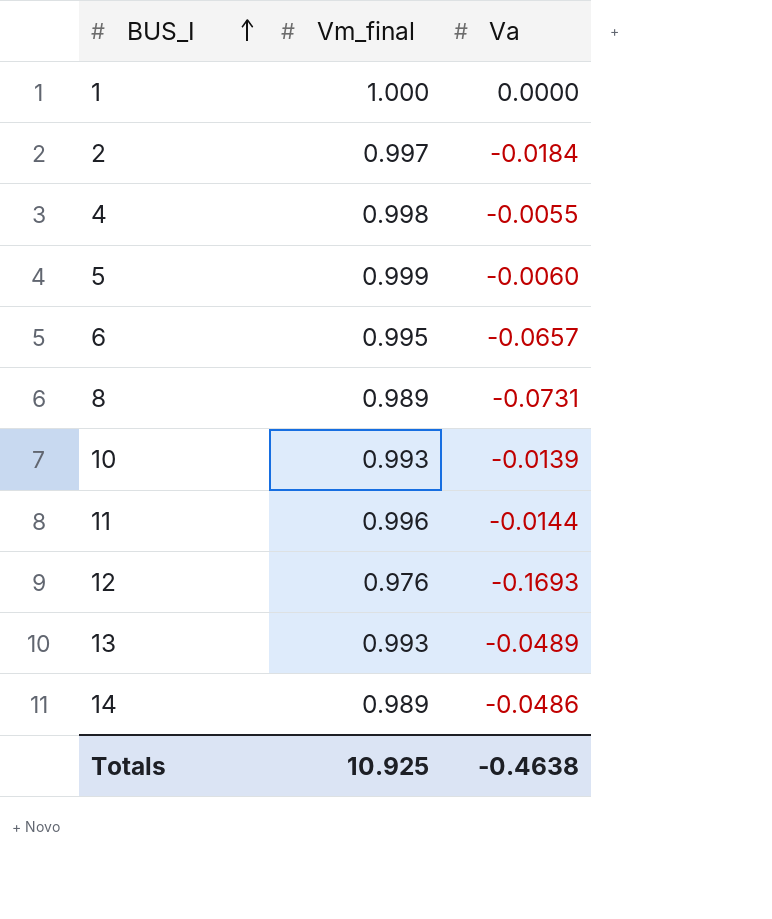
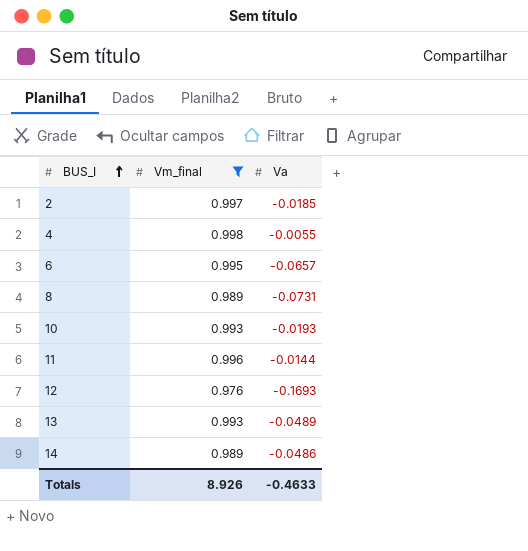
filter: none -> Vm_final <= 0.998
2 | Va: -0.0184 -> -0.0185
10 | Va: -0.0139 -> -0.0193
Totals | Vm_final: 10.925 -> 8.926
Totals | Va: -0.4638 -> -0.4633

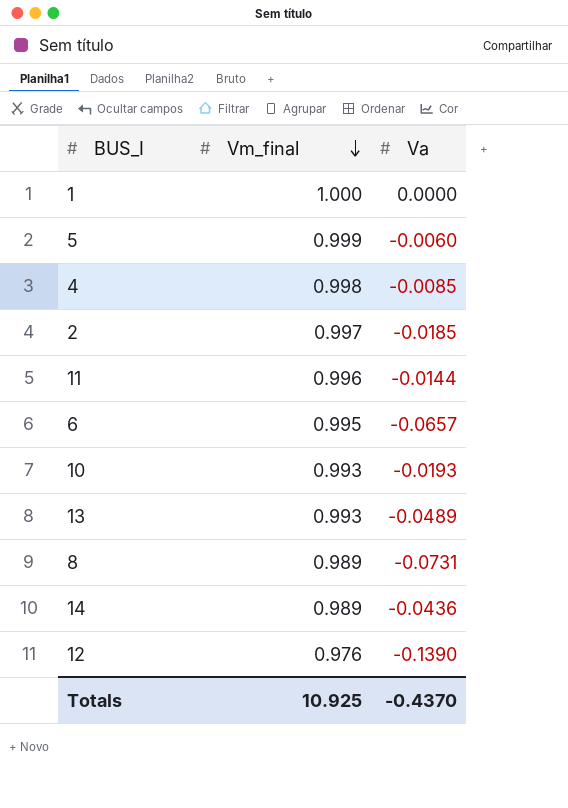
filter: Vm_final <= 0.998 -> none
row order: BUS_I ascending -> Vm_final descending
4 | Va: -0.0055 -> -0.0085
14 | Va: -0.0486 -> -0.0436
12 | Va: -0.1693 -> -0.1390
Totals | Vm_final: 8.926 -> 10.925
Totals | Va: -0.4633 -> -0.4370

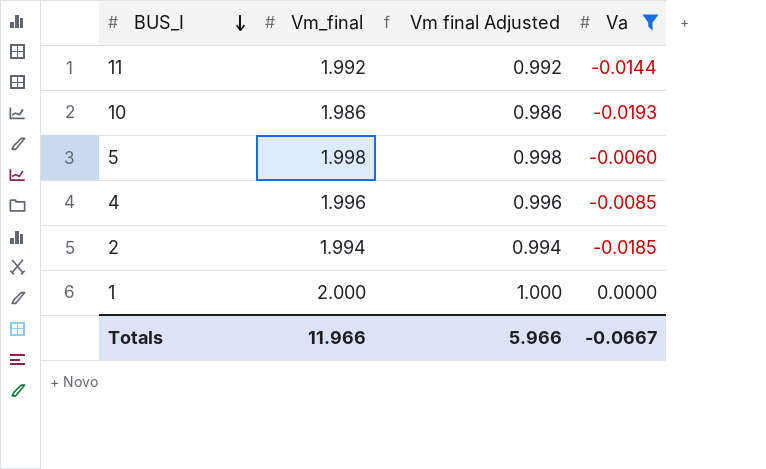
filter: none -> Va >= -0.0193
row order: Vm_final descending -> BUS_I descending
column Vm final Adjusted | formula: none -> [Vm_final] - 1
11 | Vm_final: 0.996 -> 1.992
10 | Vm_final: 0.993 -> 1.986
5 | Vm_final: 0.999 -> 1.998
4 | Vm_final: 0.998 -> 1.996
2 | Vm_final: 0.997 -> 1.994
1 | Vm_final: 1.000 -> 2.000
Totals | Vm_final: 10.925 -> 11.966
Totals | Va: -0.4370 -> -0.0667

